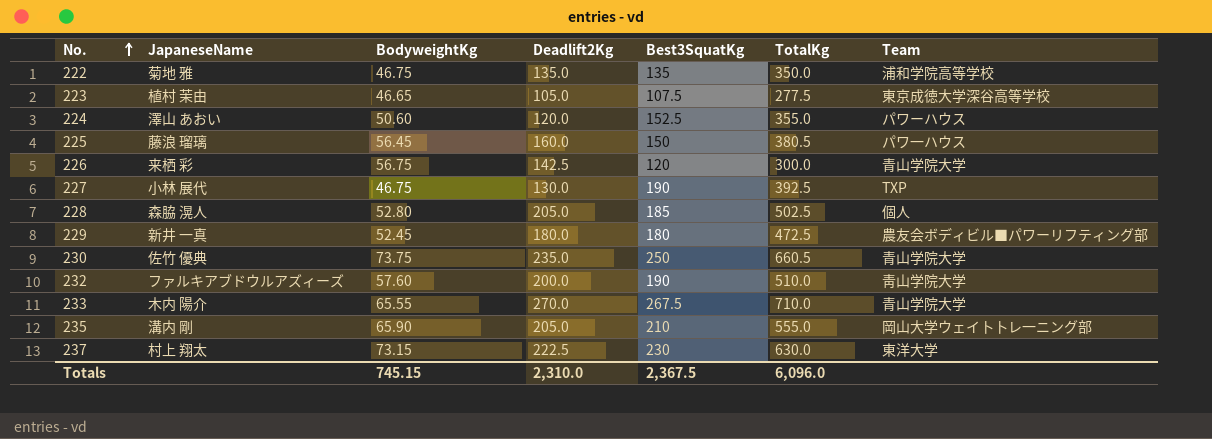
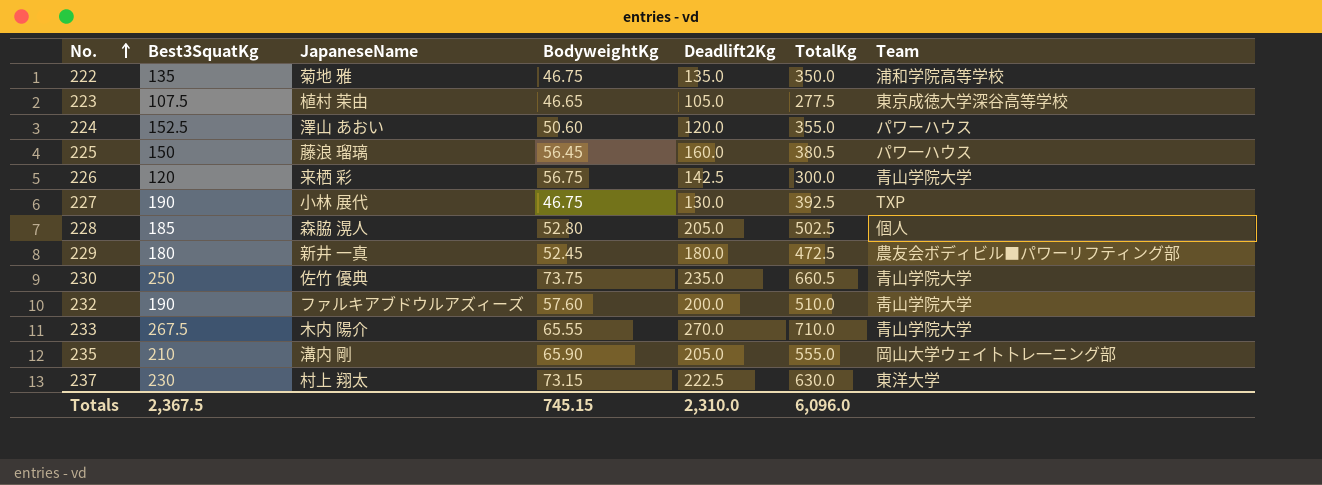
column Best3SquatKg | position: 5 -> 2

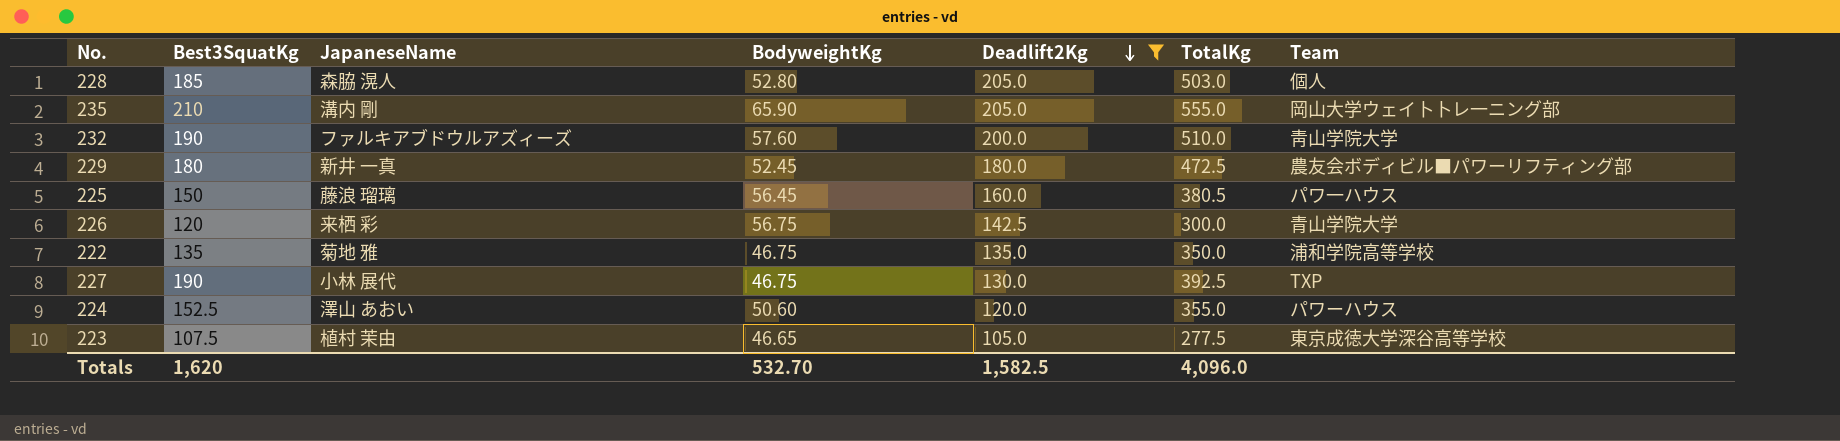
filter: none -> Deadlift2Kg <= 205.0
row order: No. ascending -> Deadlift2Kg descending
228 | TotalKg: 502.5 -> 503.0
Totals | Best3SquatKg: 2,367.5 -> 1,620
Totals | BodyweightKg: 745.15 -> 532.70
Totals | Deadlift2Kg: 2,310.0 -> 1,582.5
Totals | TotalKg: 6,096.0 -> 4,096.0

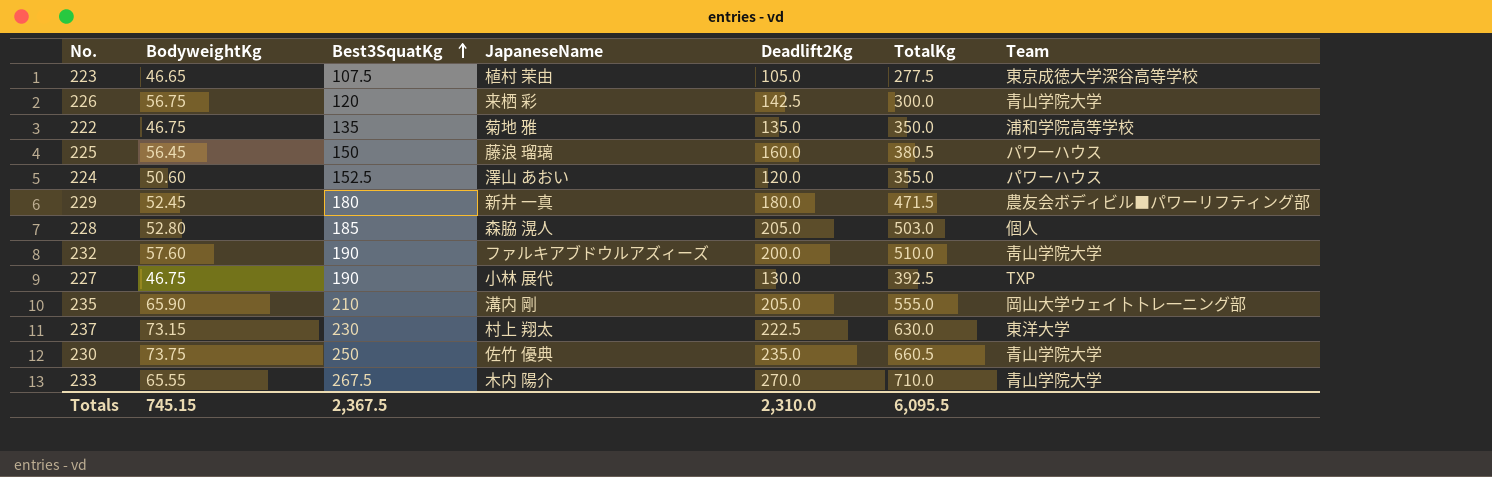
filter: Deadlift2Kg <= 205.0 -> none
row order: Deadlift2Kg descending -> Best3SquatKg ascending
column BodyweightKg | position: 4 -> 2
229 | TotalKg: 472.5 -> 471.5
Totals | BodyweightKg: 532.70 -> 745.15
Totals | Best3SquatKg: 1,620 -> 2,367.5
Totals | Deadlift2Kg: 1,582.5 -> 2,310.0
Totals | TotalKg: 4,096.0 -> 6,095.5

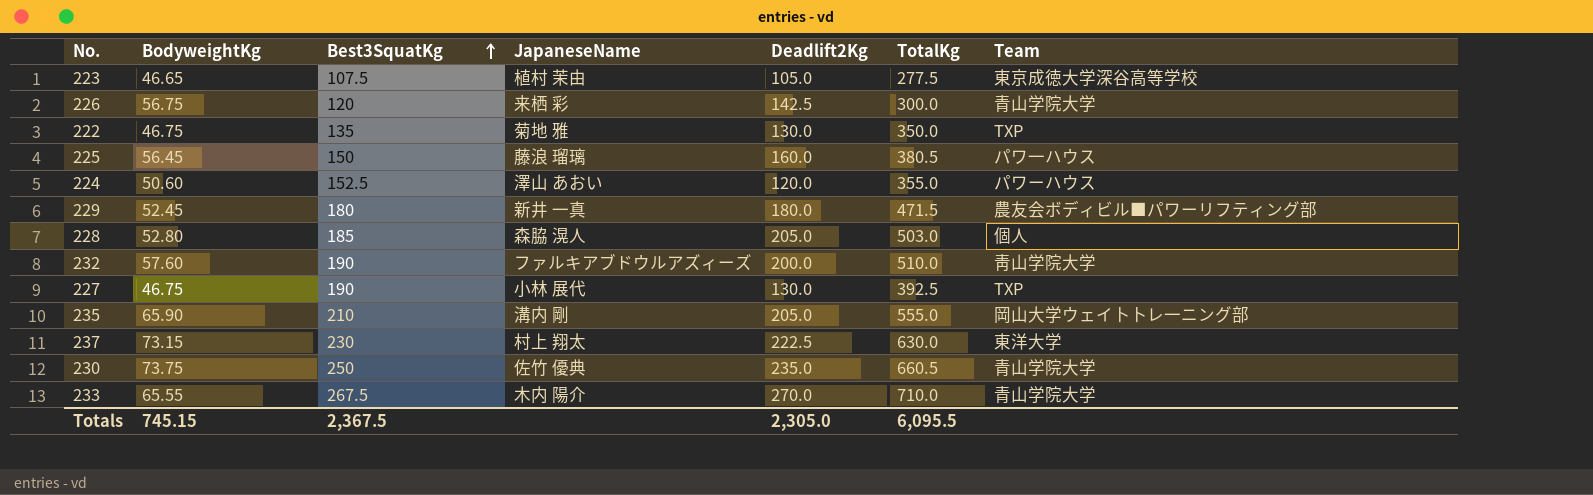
222 | Deadlift2Kg: 135.0 -> 130.0
222 | Team: 浦和学院高等学校 -> TXP
Totals | Deadlift2Kg: 2,310.0 -> 2,305.0

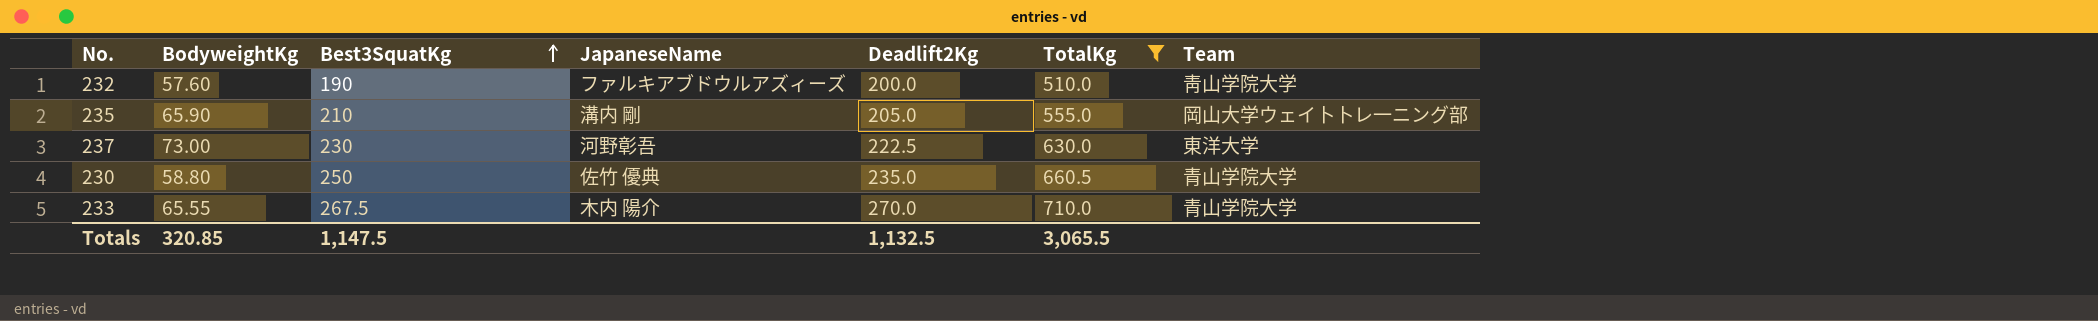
filter: none -> TotalKg >= 510.0
237 | BodyweightKg: 73.15 -> 73.00
237 | JapaneseName: 村上 翔太 -> 河野彰吾
230 | BodyweightKg: 73.75 -> 58.80
Totals | BodyweightKg: 745.15 -> 320.85
Totals | Best3SquatKg: 2,367.5 -> 1,147.5
Totals | Deadlift2Kg: 2,305.0 -> 1,132.5
Totals | TotalKg: 6,095.5 -> 3,065.5

